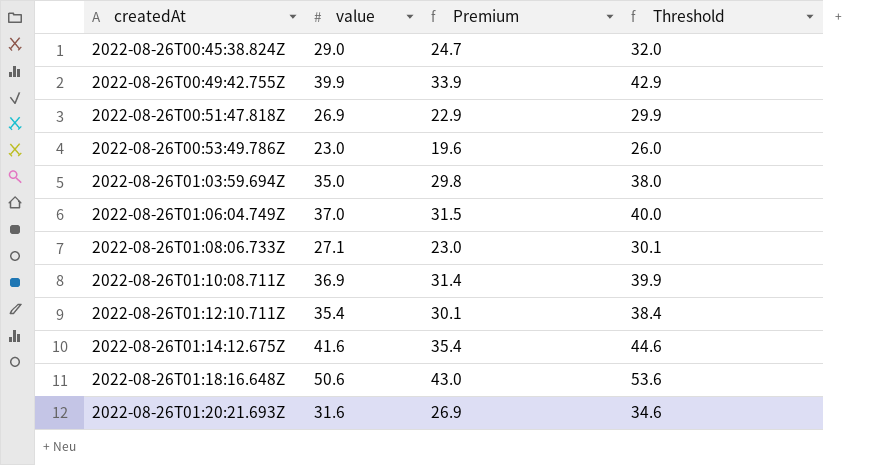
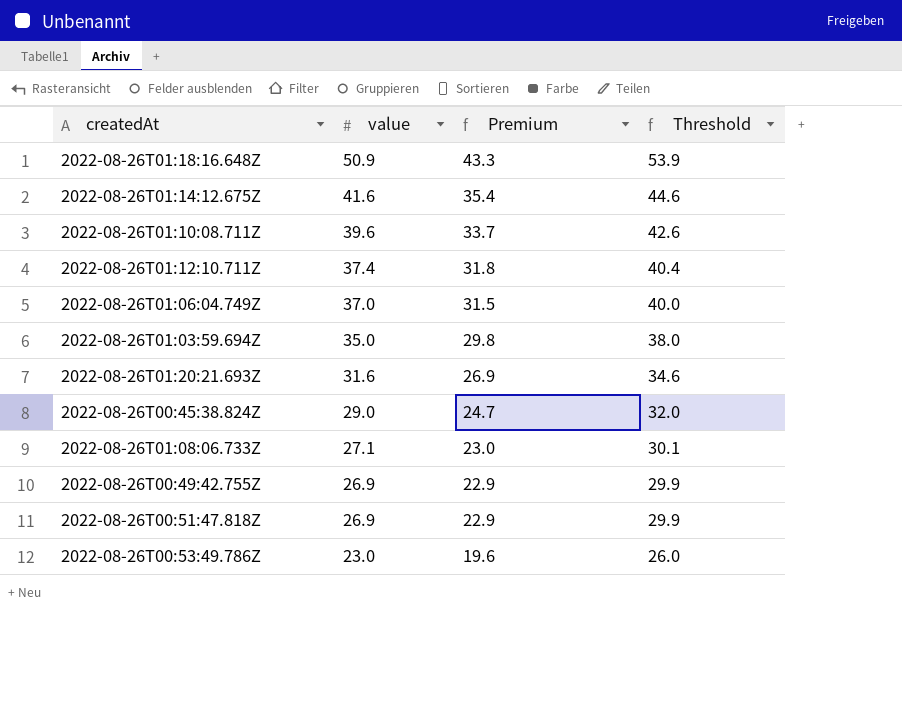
row order: createdAt ascending -> value descending
2022-08-26T01:18:16.648Z | value: 50.6 -> 50.9
2022-08-26T01:18:16.648Z | Premium: 43.0 -> 43.3
2022-08-26T01:18:16.648Z | Threshold: 53.6 -> 53.9
2022-08-26T01:10:08.711Z | value: 36.9 -> 39.6
2022-08-26T01:10:08.711Z | Premium: 31.4 -> 33.7
2022-08-26T01:10:08.711Z | Threshold: 39.9 -> 42.6
2022-08-26T01:12:10.711Z | value: 35.4 -> 37.4
2022-08-26T01:12:10.711Z | Premium: 30.1 -> 31.8
2022-08-26T01:12:10.711Z | Threshold: 38.4 -> 40.4
2022-08-26T00:49:42.755Z | value: 39.9 -> 26.9
2022-08-26T00:49:42.755Z | Premium: 33.9 -> 22.9
2022-08-26T00:49:42.755Z | Threshold: 42.9 -> 29.9

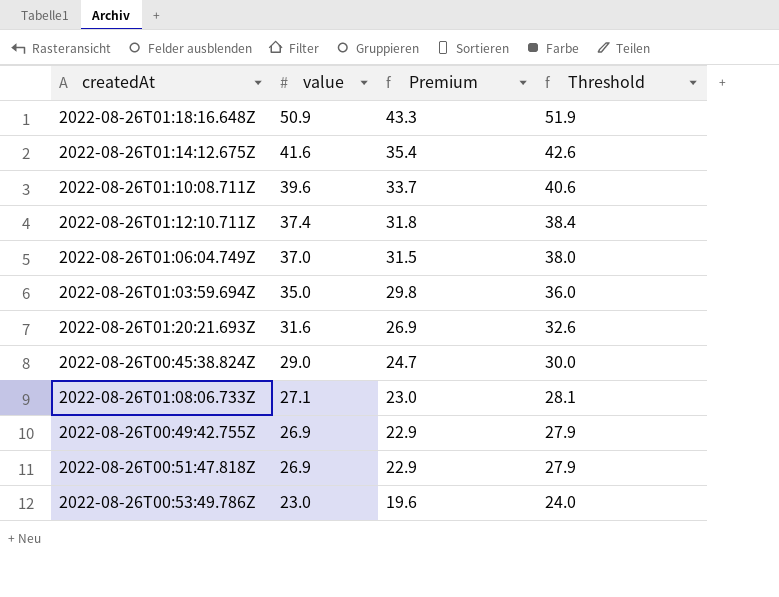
column Threshold | formula: [value] + 3 -> [value] + 1

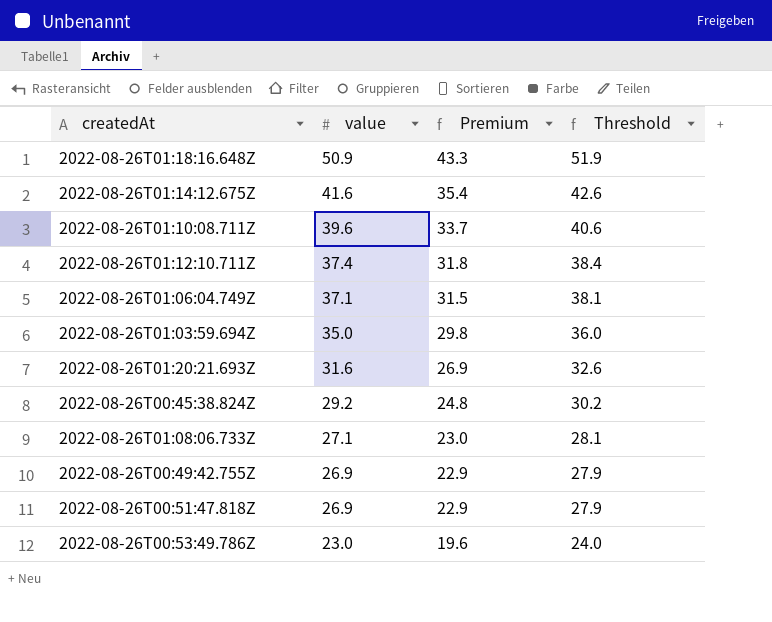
2022-08-26T01:06:04.749Z | value: 37.0 -> 37.1
2022-08-26T01:06:04.749Z | Threshold: 38.0 -> 38.1
2022-08-26T00:45:38.824Z | value: 29.0 -> 29.2
2022-08-26T00:45:38.824Z | Premium: 24.7 -> 24.8
2022-08-26T00:45:38.824Z | Threshold: 30.0 -> 30.2

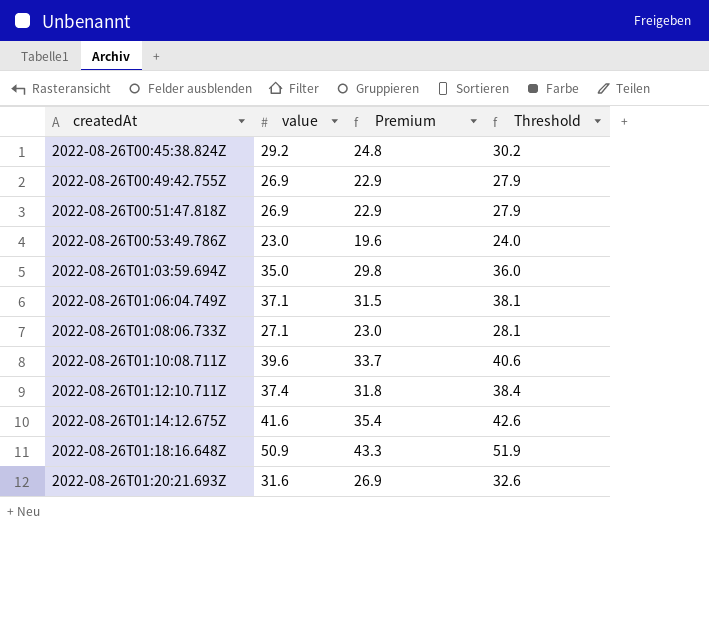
row order: value descending -> createdAt ascending

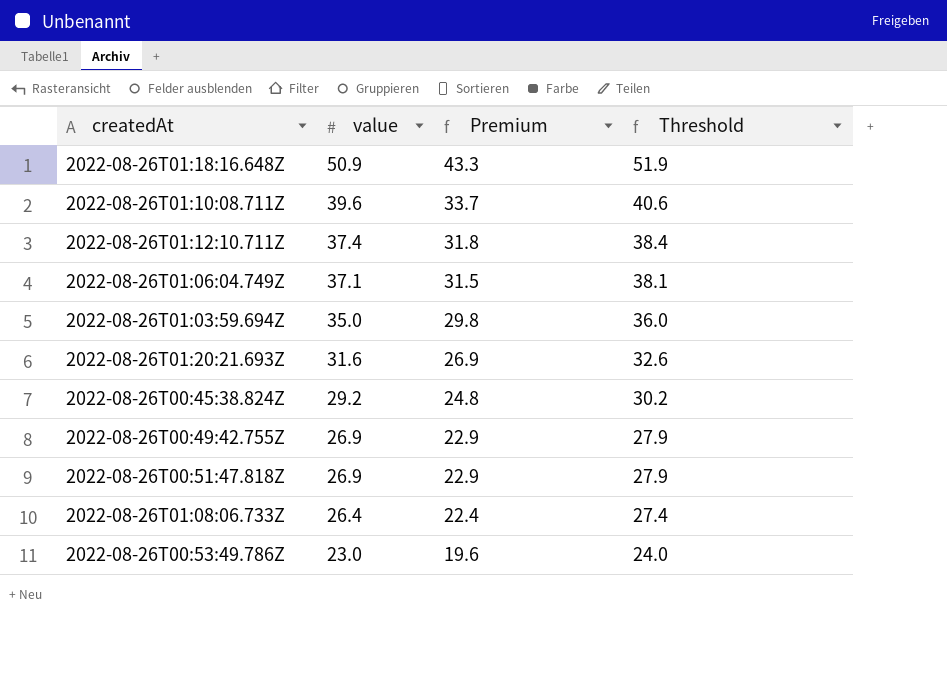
row order: createdAt ascending -> value descending
row 2022-08-26T01:14:12.675Z: 41.6 | 35.4 | 42.6 -> none
2022-08-26T01:08:06.733Z | value: 27.1 -> 26.4
2022-08-26T01:08:06.733Z | Premium: 23.0 -> 22.4
2022-08-26T01:08:06.733Z | Threshold: 28.1 -> 27.4

